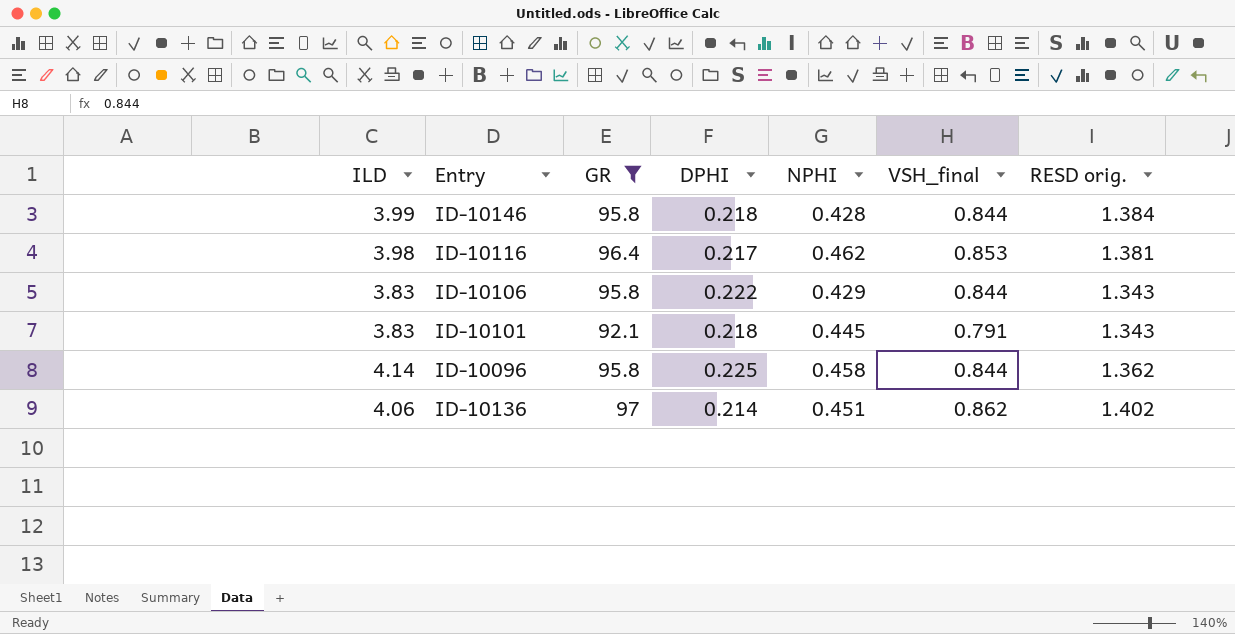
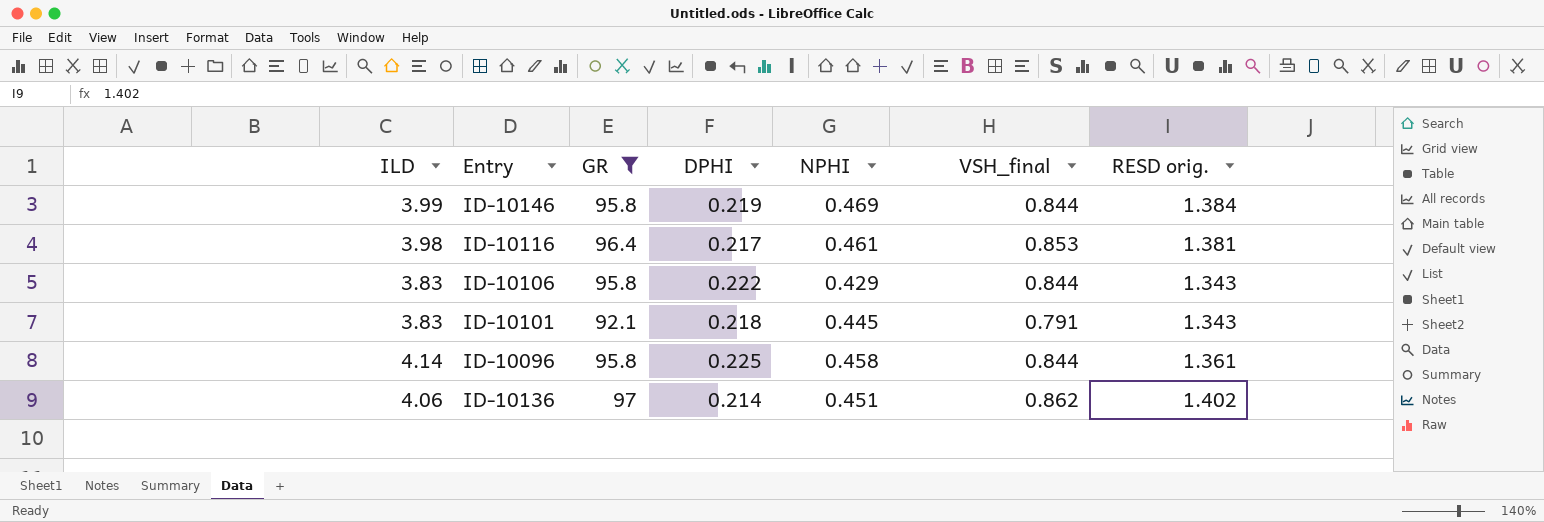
ID-10146 | DPHI: 0.218 -> 0.219
ID-10146 | NPHI: 0.428 -> 0.469
ID-10116 | NPHI: 0.462 -> 0.461
ID-10096 | RESD orig.: 1.362 -> 1.361

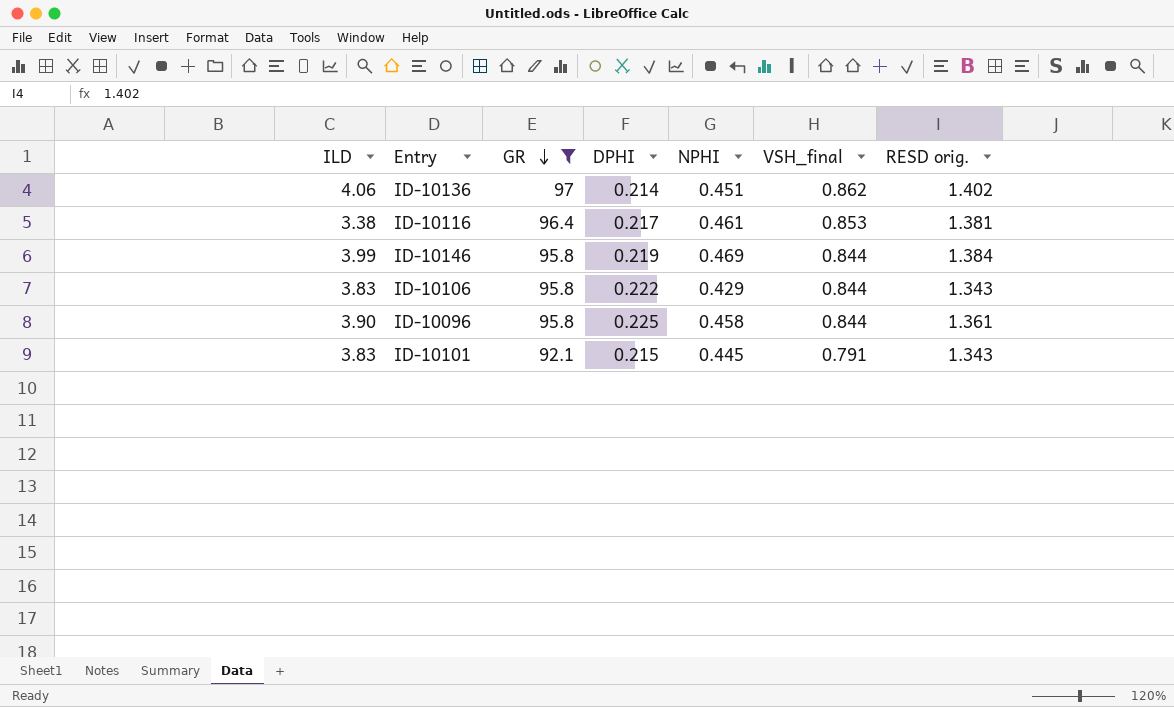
row order: none -> GR descending
ID-10116 | ILD: 3.98 -> 3.38
ID-10096 | ILD: 4.14 -> 3.90
ID-10101 | DPHI: 0.218 -> 0.215

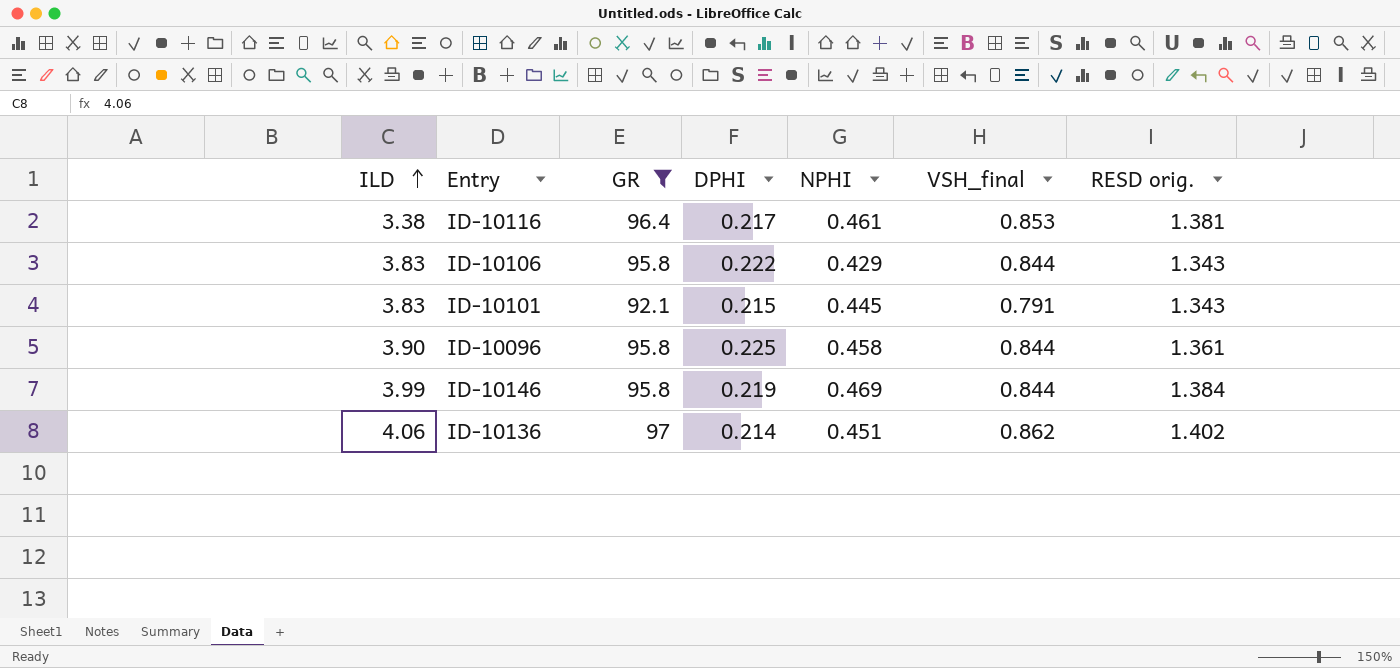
row order: GR descending -> ILD ascending

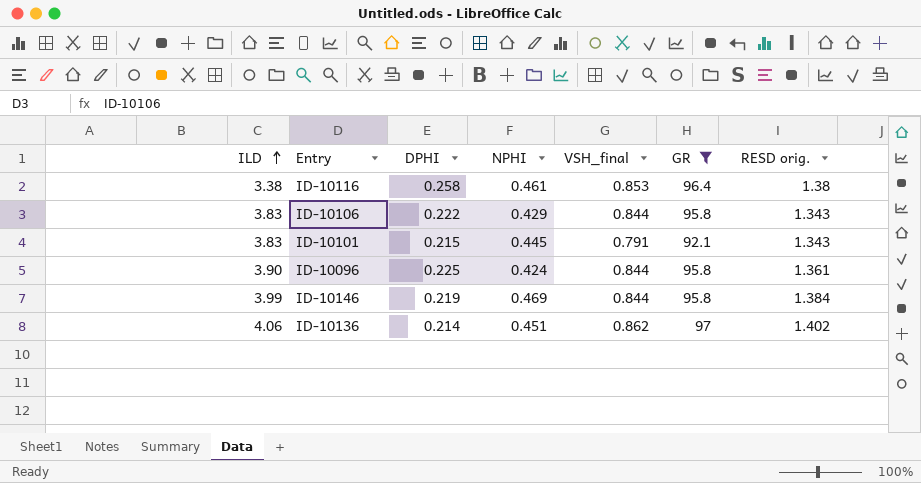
column GR | position: 3 -> 6
ID-10116 | DPHI: 0.217 -> 0.258
ID-10116 | RESD orig.: 1.381 -> 1.38
ID-10096 | NPHI: 0.458 -> 0.424

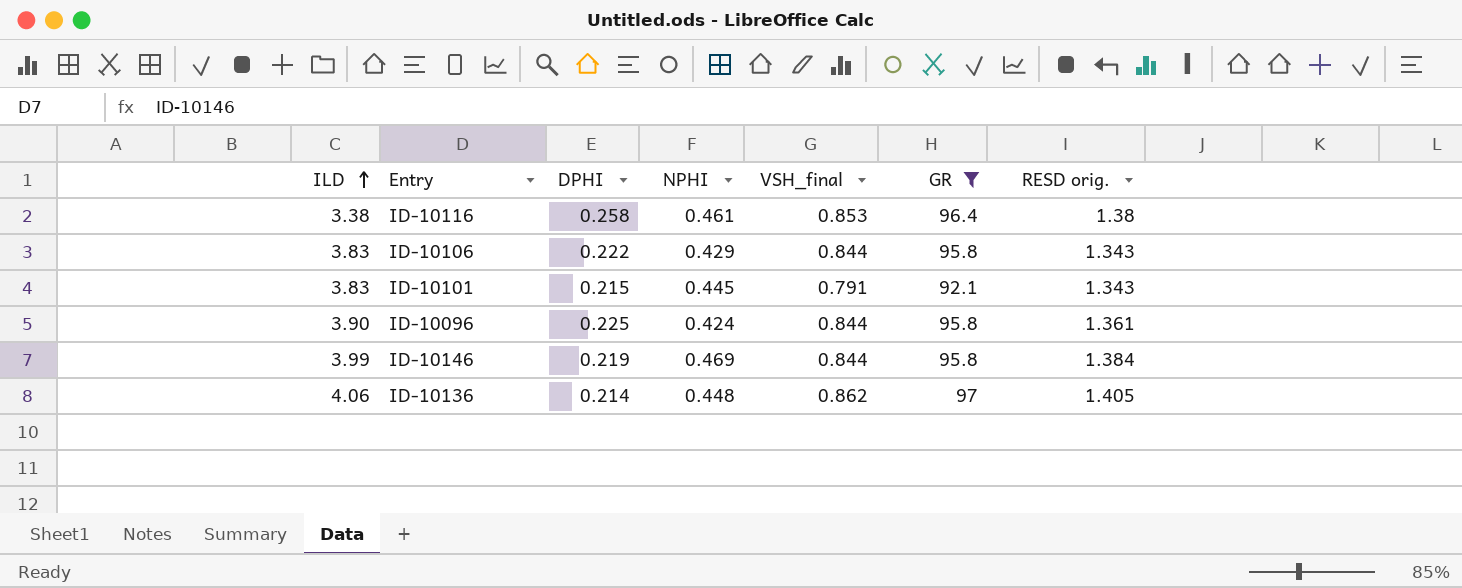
ID-10136 | NPHI: 0.451 -> 0.448
ID-10136 | RESD orig.: 1.402 -> 1.405

